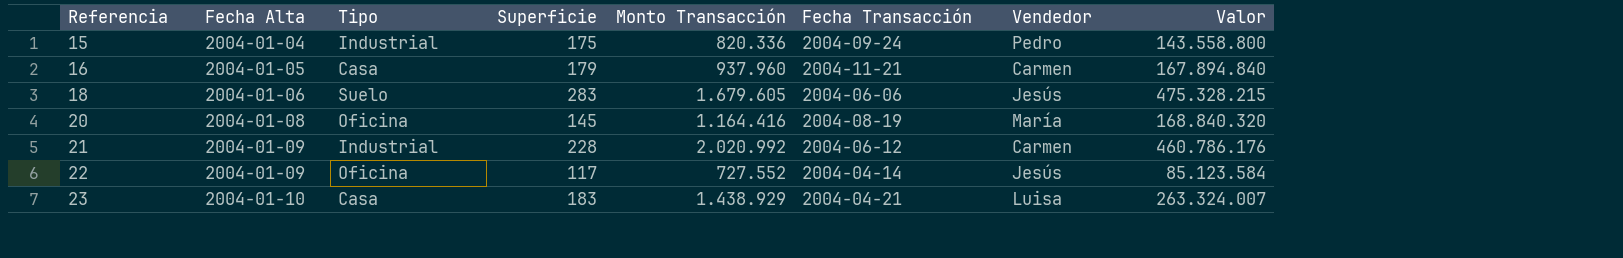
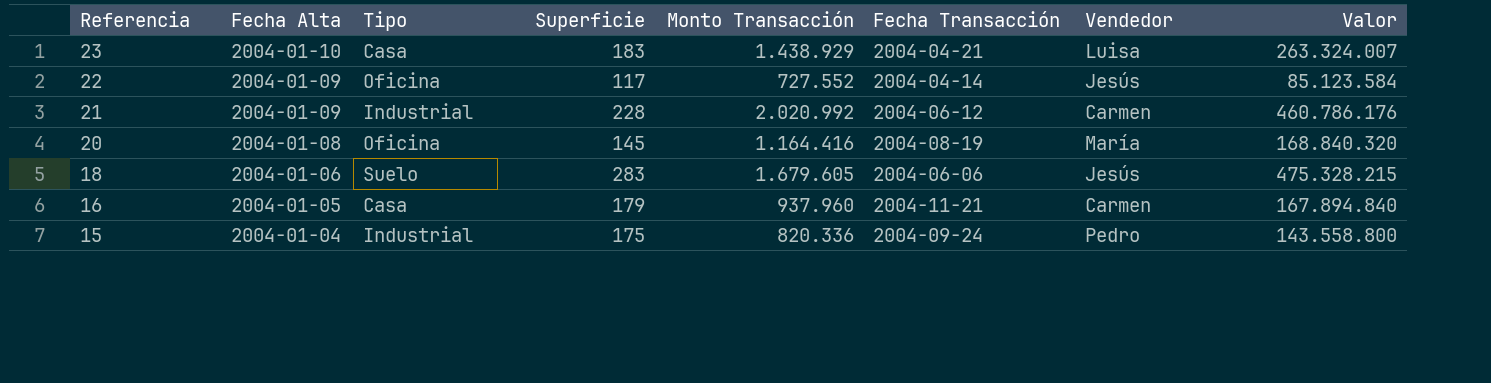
row order: Referencia ascending -> Referencia descending

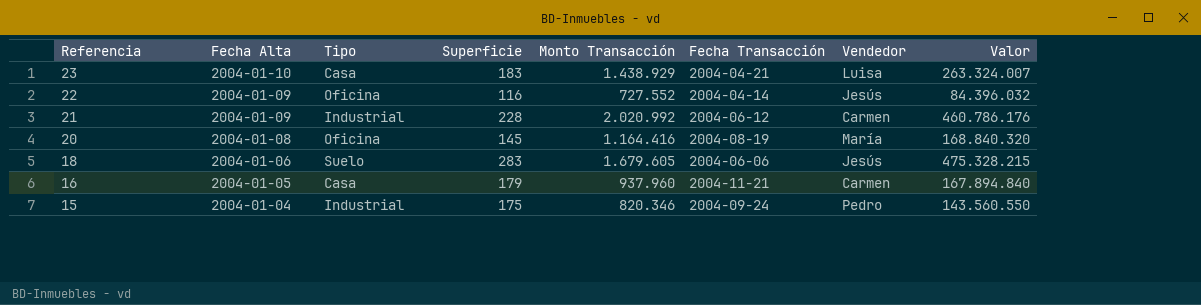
22 | Superficie: 117 -> 116
22 | Valor: 85.123.584 -> 84.396.032
15 | Monto Transacción: 820.336 -> 820.346
15 | Valor: 143.558.800 -> 143.560.550

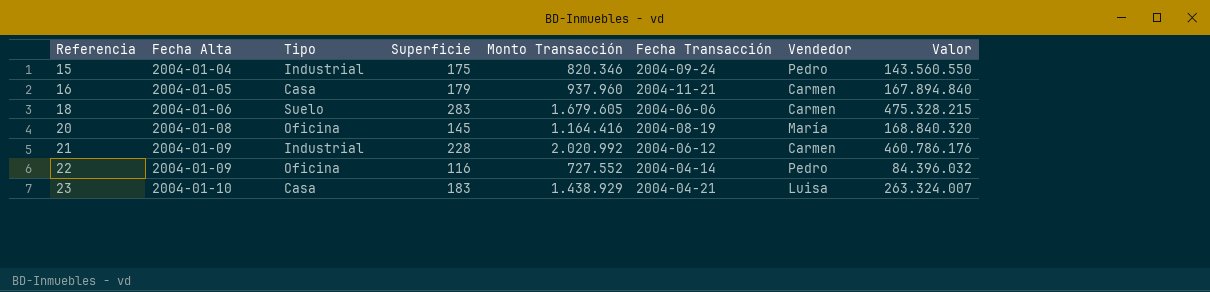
row order: Referencia descending -> Referencia ascending
18 | Vendedor: Jesús -> Carmen
22 | Vendedor: Jesús -> Pedro

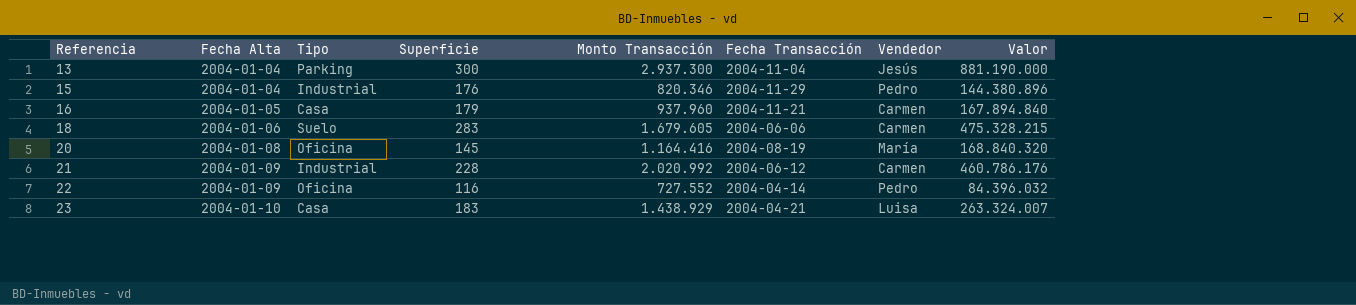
row 13: none -> 2004-01-04 | Parking | 300 | 2.937.300 | 2004-11-04 | Jesús | 881.190.000
15 | Superficie: 175 -> 176
15 | Fecha Transacción: 2004-09-24 -> 2004-11-29
15 | Valor: 143.560.550 -> 144.380.896

